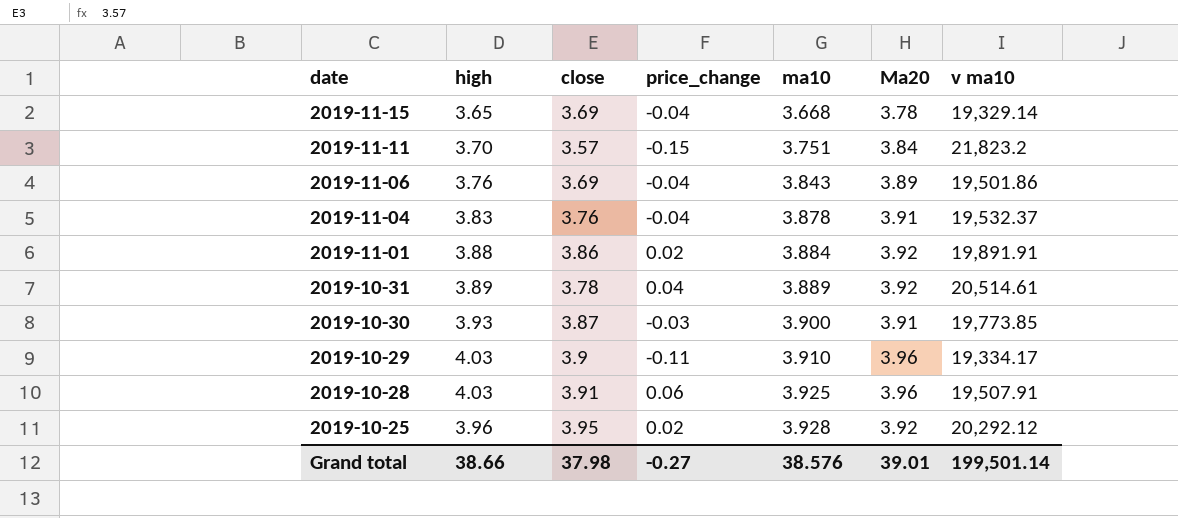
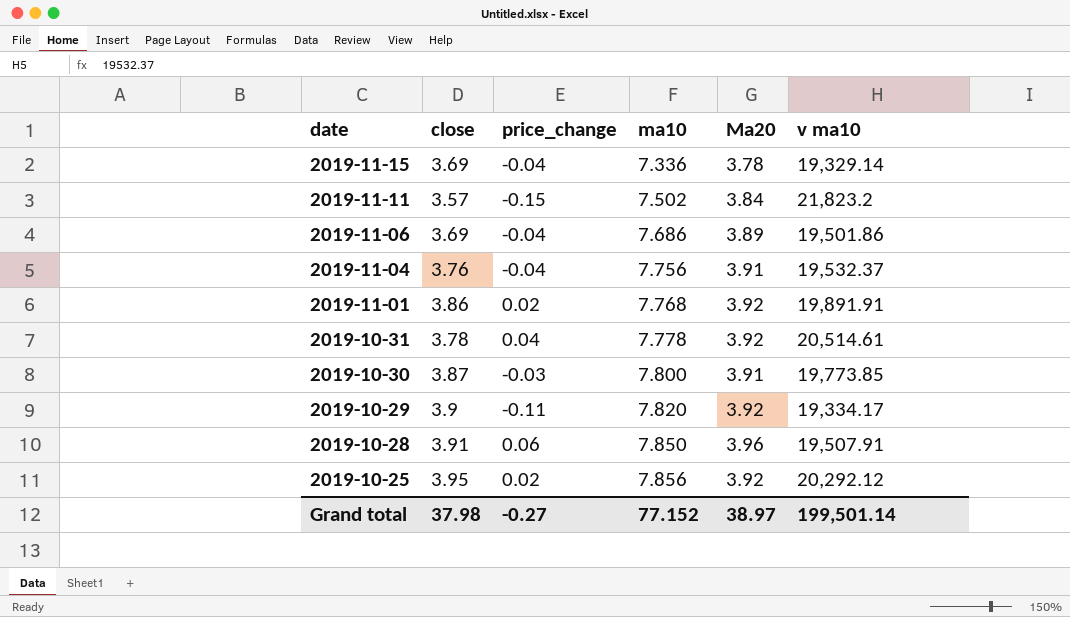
column high | position: 2 -> none
2019-11-15 | ma10: 3.668 -> 7.336
2019-11-11 | ma10: 3.751 -> 7.502
2019-11-06 | ma10: 3.843 -> 7.686
2019-11-04 | ma10: 3.878 -> 7.756
2019-11-01 | ma10: 3.884 -> 7.768
2019-10-31 | ma10: 3.889 -> 7.778
2019-10-30 | ma10: 3.900 -> 7.800
2019-10-29 | ma10: 3.910 -> 7.820
2019-10-29 | Ma20: 3.96 -> 3.92
2019-10-28 | ma10: 3.925 -> 7.850
2019-10-25 | ma10: 3.928 -> 7.856
Grand total | ma10: 38.576 -> 77.152
Grand total | Ma20: 39.01 -> 38.97

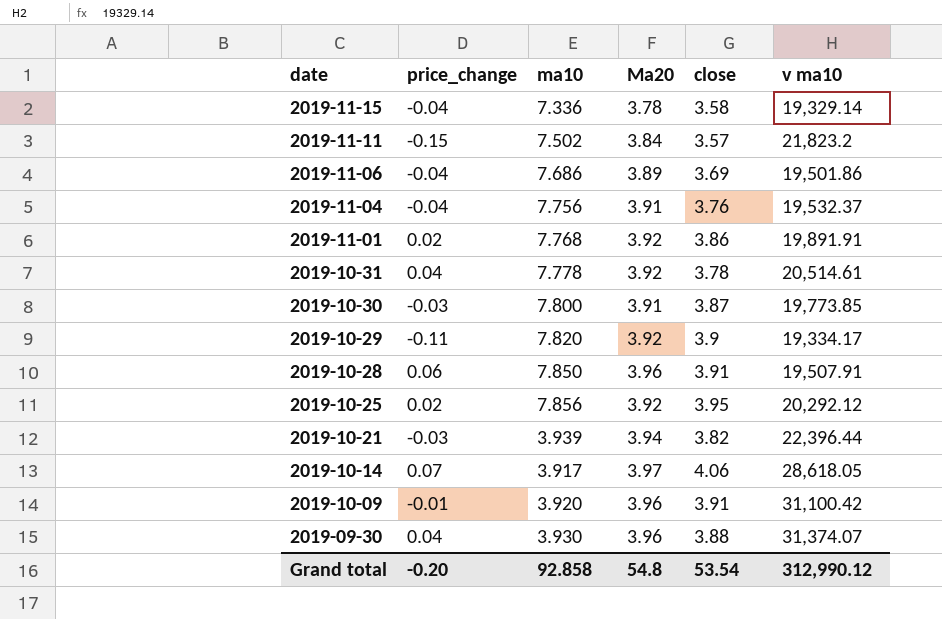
column close | position: 2 -> 5
2019-11-15 | close: 3.69 -> 3.58
row 2019-10-21: none -> -0.03 | 3.939 | 3.94 | 3.82 | 22,396.44
row 2019-10-14: none -> 0.07 | 3.917 | 3.97 | 4.06 | 28,618.05
row 2019-10-09: none -> -0.01 | 3.920 | 3.96 | 3.91 | 31,100.42
row 2019-09-30: none -> 0.04 | 3.930 | 3.96 | 3.88 | 31,374.07
Grand total | price_change: -0.27 -> -0.20
Grand total | ma10: 77.152 -> 92.858
Grand total | Ma20: 38.97 -> 54.8
Grand total | close: 37.98 -> 53.54
Grand total | v ma10: 199,501.14 -> 312,990.12

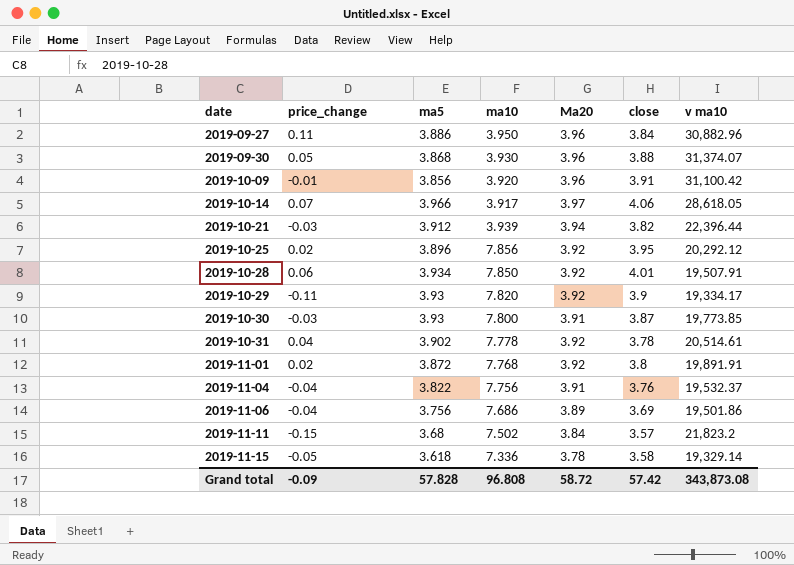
row order: date descending -> date ascending
column ma5 | position: none -> 3
row 2019-09-27: none -> 0.11 | 3.886 | 3.950 | 3.96 | 3.84 | 30,882.96
2019-09-30 | price_change: 0.04 -> 0.05
2019-10-28 | Ma20: 3.96 -> 3.92
2019-10-28 | close: 3.91 -> 4.01
2019-11-01 | close: 3.86 -> 3.8
2019-11-15 | price_change: -0.04 -> -0.05
Grand total | price_change: -0.20 -> -0.09
Grand total | ma10: 92.858 -> 96.808
Grand total | Ma20: 54.8 -> 58.72
Grand total | close: 53.54 -> 57.42
Grand total | v ma10: 312,990.12 -> 343,873.08

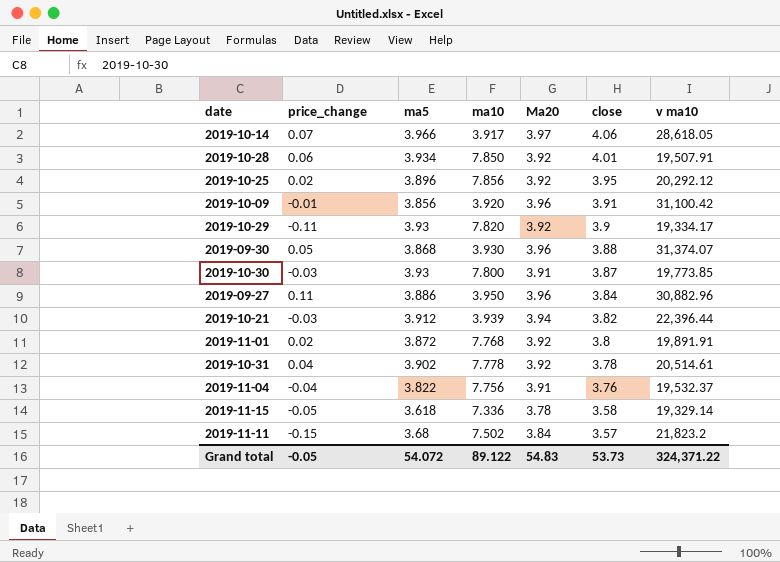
row order: date ascending -> close descending
row 2019-11-06: -0.04 | 3.756 | 7.686 | 3.89 | 3.69 | 19,501.86 -> none
Grand total | price_change: -0.09 -> -0.05
Grand total | ma5: 57.828 -> 54.072
Grand total | ma10: 96.808 -> 89.122
Grand total | Ma20: 58.72 -> 54.83
Grand total | close: 57.42 -> 53.73
Grand total | v ma10: 343,873.08 -> 324,371.22

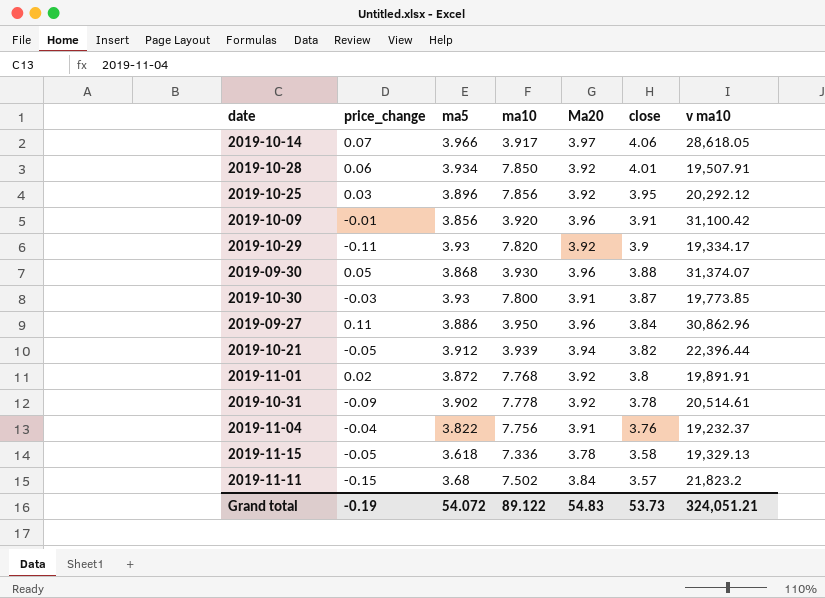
2019-10-25 | price_change: 0.02 -> 0.03
2019-09-27 | v ma10: 30,882.96 -> 30,862.96
2019-10-21 | price_change: -0.03 -> -0.05
2019-10-31 | price_change: 0.04 -> -0.09
2019-11-04 | v ma10: 19,532.37 -> 19,232.37
2019-11-15 | v ma10: 19,329.14 -> 19,329.13
Grand total | price_change: -0.05 -> -0.19
Grand total | v ma10: 324,371.22 -> 324,051.21

